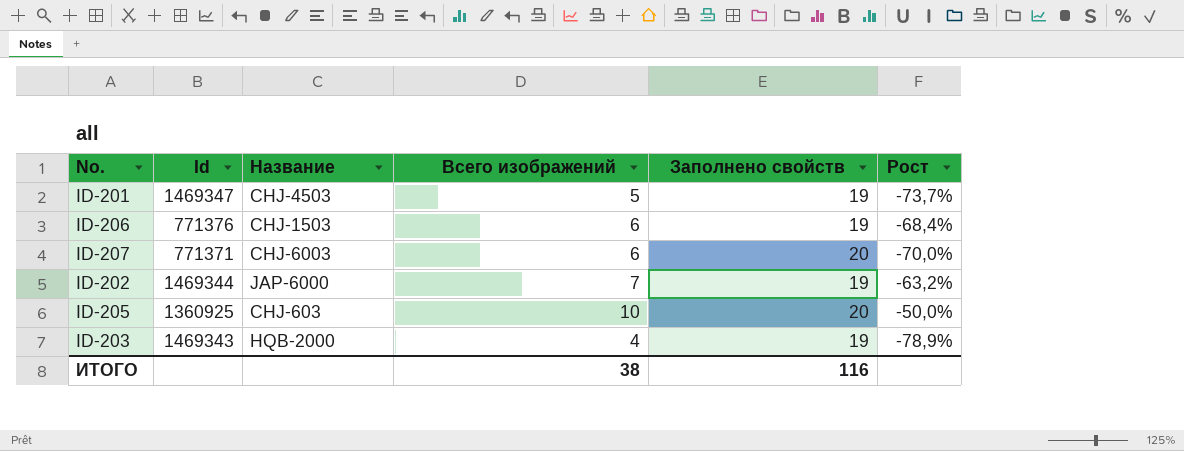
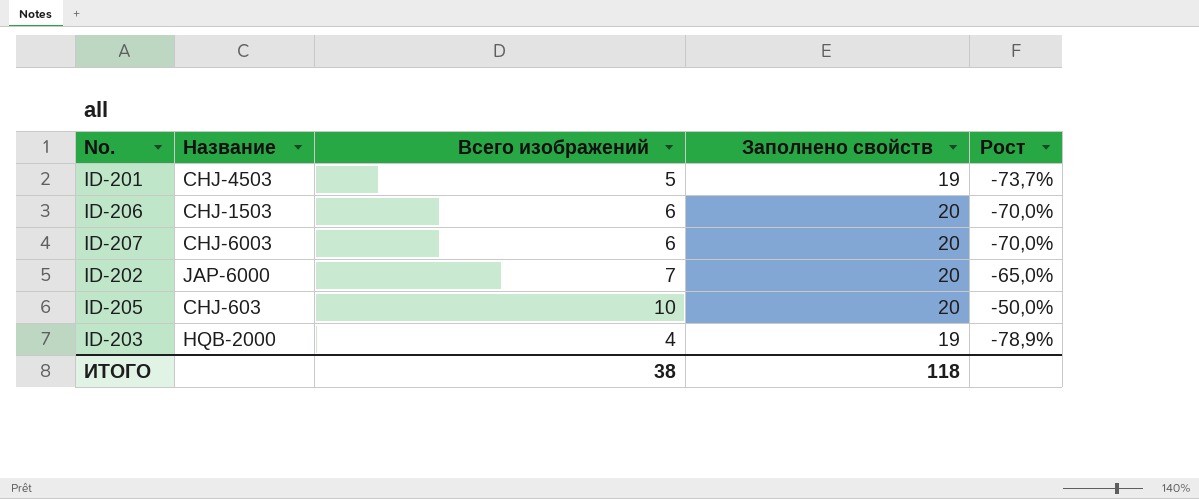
column Id | position: 2 -> none
ID-206 | Заполнено свойств: 19 -> 20
ID-206 | Рост: -68,4% -> -70,0%
ID-202 | Заполнено свойств: 19 -> 20
ID-202 | Рост: -63,2% -> -65,0%
ИТОГО | Заполнено свойств: 116 -> 118

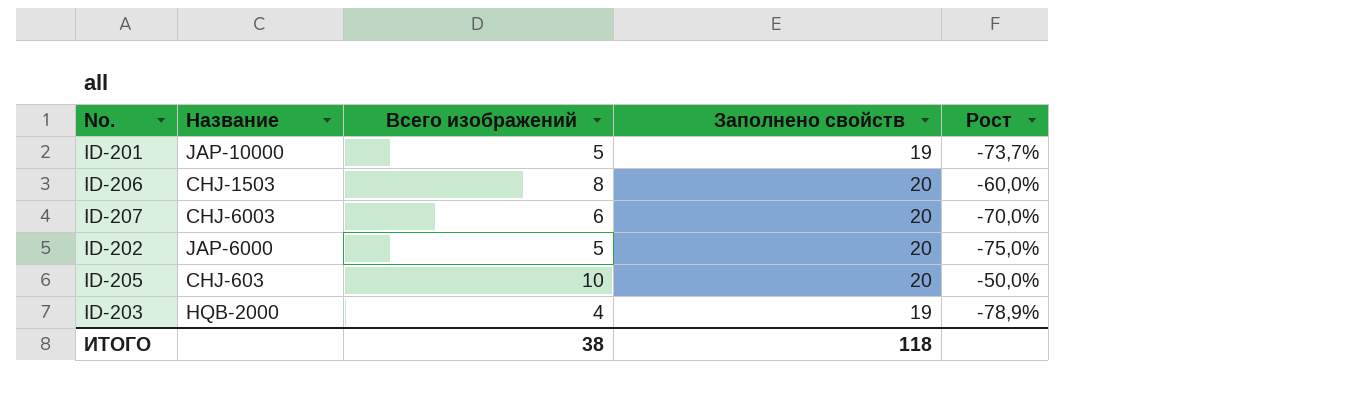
ID-201 | Название: CHJ-4503 -> JAP-10000
ID-206 | Всего изображений: 6 -> 8
ID-206 | Рост: -70,0% -> -60,0%
ID-202 | Всего изображений: 7 -> 5
ID-202 | Рост: -65,0% -> -75,0%

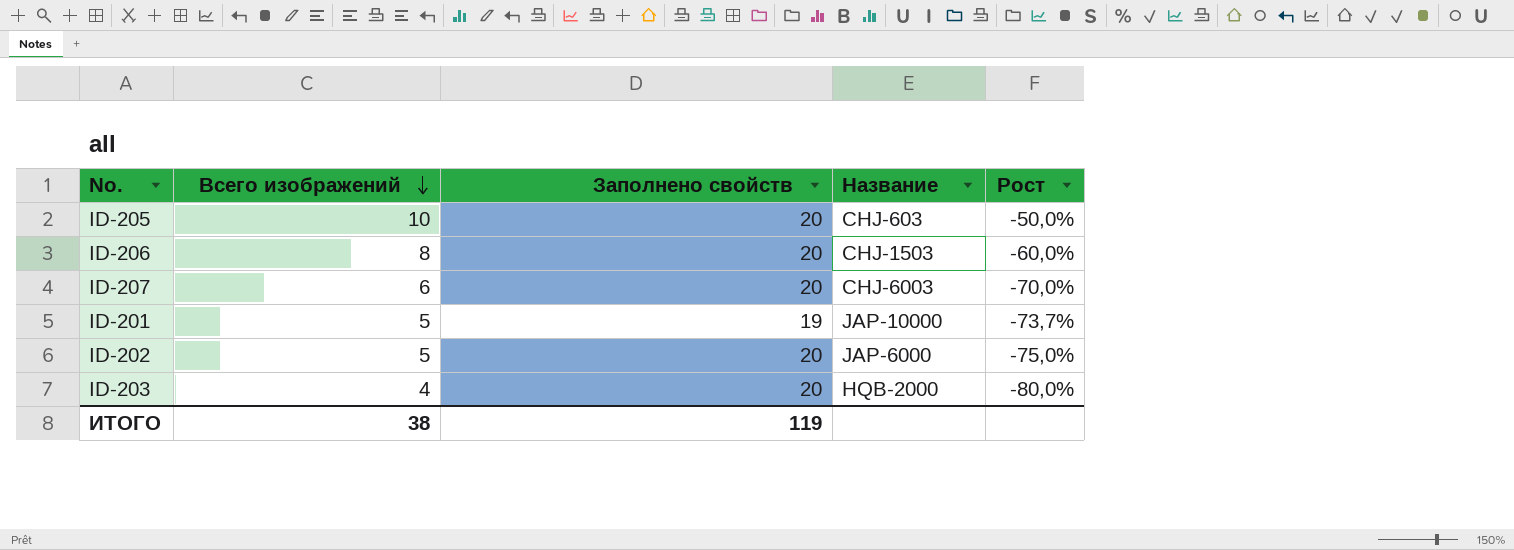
row order: none -> Всего изображений descending
column Название | position: 2 -> 4
ID-203 | Заполнено свойств: 19 -> 20
ID-203 | Рост: -78,9% -> -80,0%
ИТОГО | Заполнено свойств: 118 -> 119

